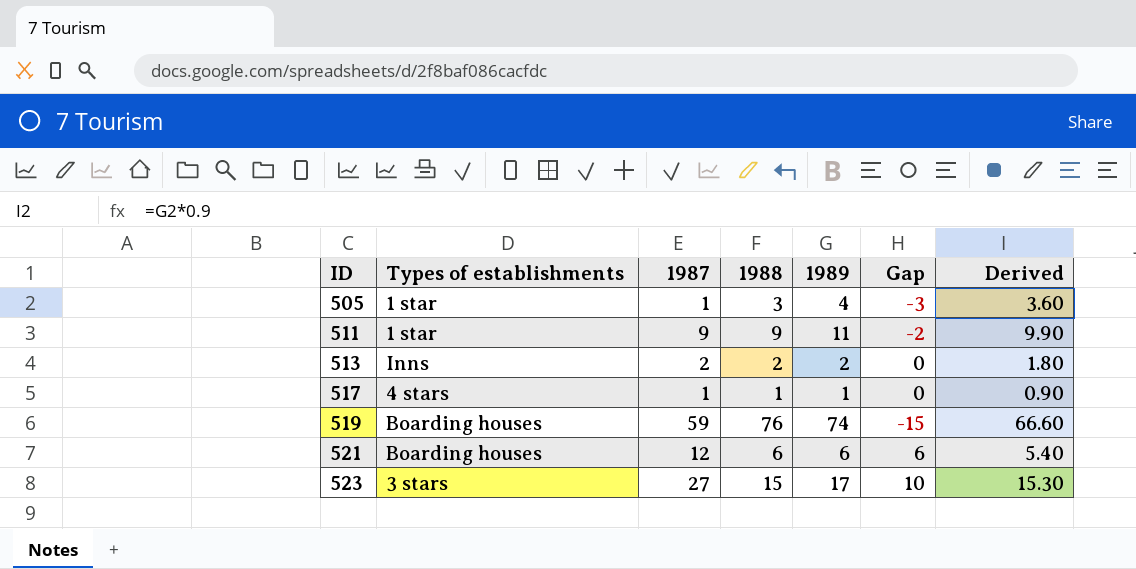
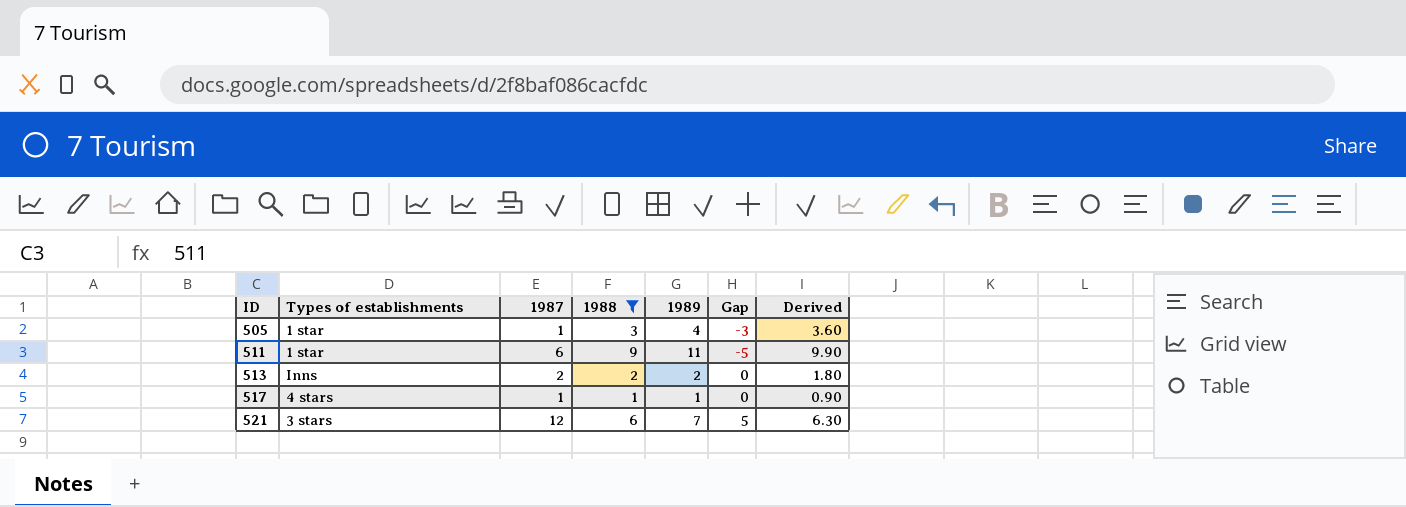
filter: none -> 1988 <= 9
511 | 1987: 9 -> 6
511 | Gap: -2 -> -5
521 | Types of establishments: Boarding houses -> 3 stars
521 | 1989: 6 -> 7
521 | Gap: 6 -> 5
521 | Derived: 5.40 -> 6.30

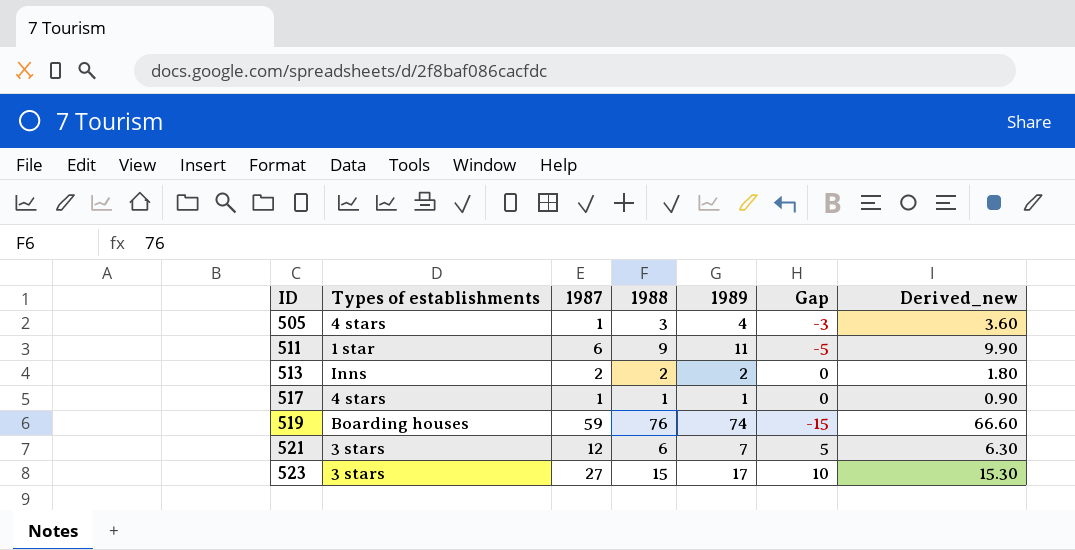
filter: 1988 <= 9 -> none
column name: Derived -> Derived_new
505 | Types of establishments: 1 star -> 4 stars

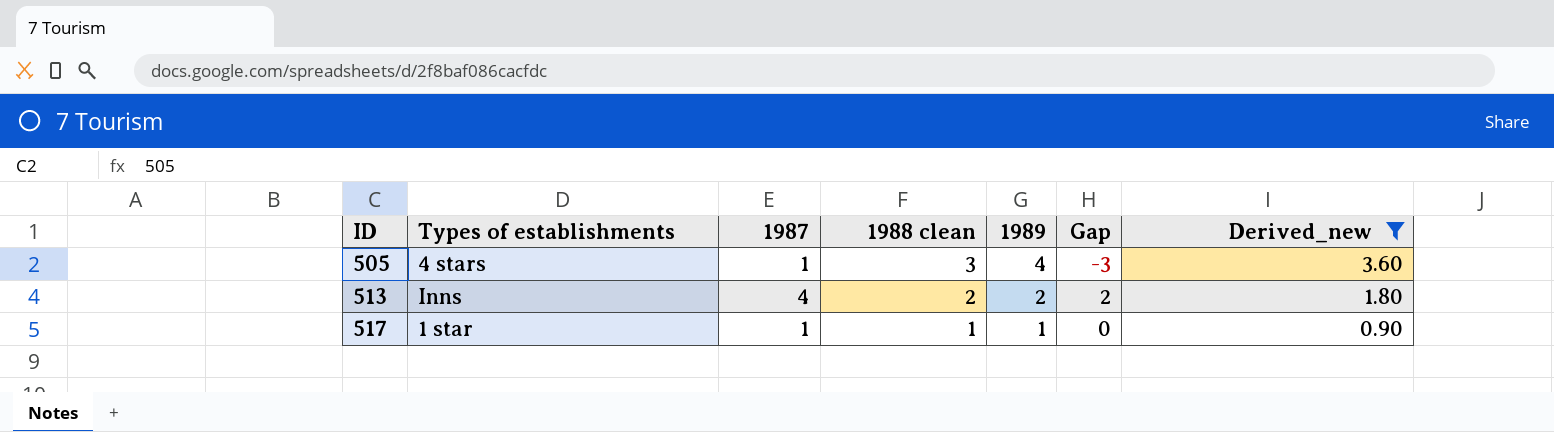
filter: none -> Derived_new <= 3.60
column name: 1988 -> 1988 clean
513 | 1987: 2 -> 4
513 | Gap: 0 -> 2
517 | Types of establishments: 4 stars -> 1 star

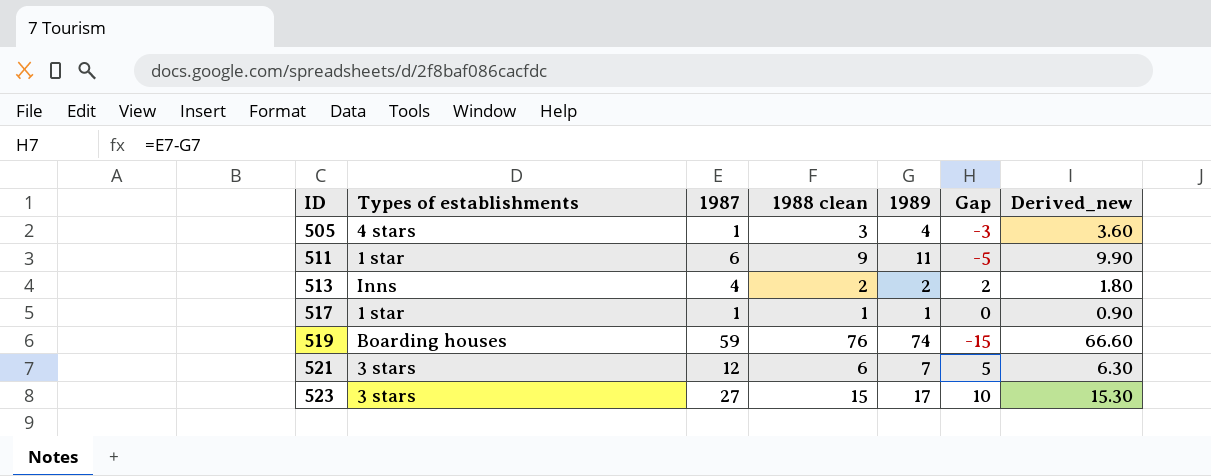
filter: Derived_new <= 3.60 -> none

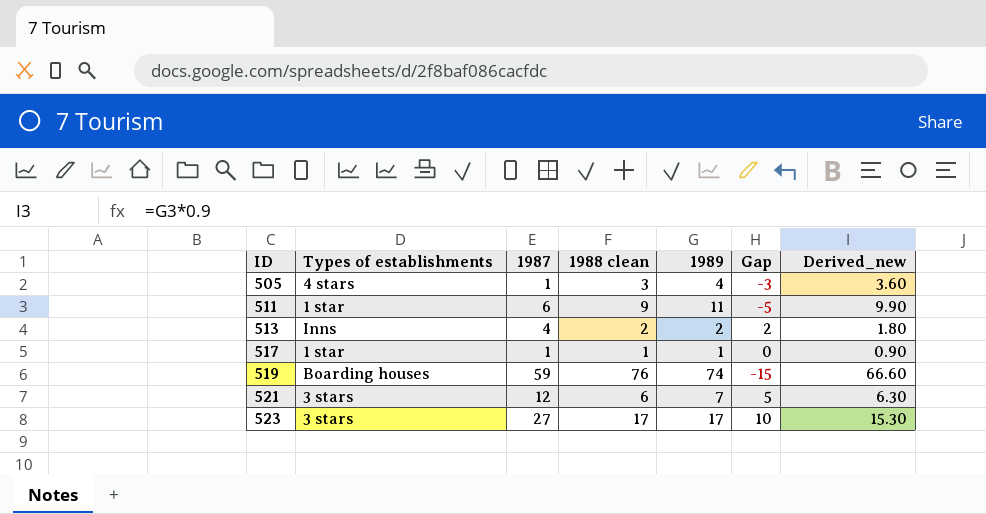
523 | 1988 clean: 15 -> 17

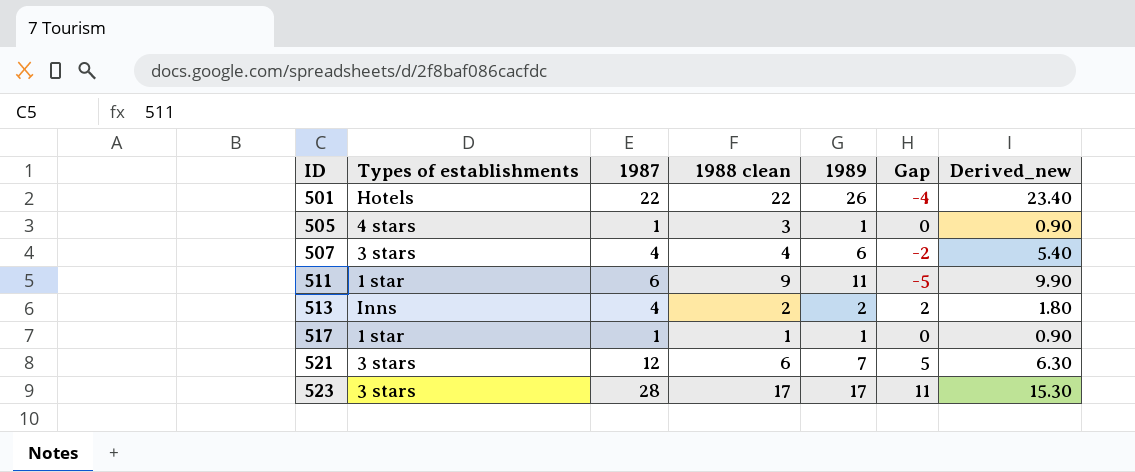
row 519: Boarding houses | 59 | 76 | 74 | -15 | 66.60 -> none
row 501: none -> Hotels | 22 | 22 | 26 | -4 | 23.40
505 | 1989: 4 -> 1
505 | Gap: -3 -> 0
505 | Derived_new: 3.60 -> 0.90
row 507: none -> 3 stars | 4 | 4 | 6 | -2 | 5.40
523 | 1987: 27 -> 28
523 | Gap: 10 -> 11

